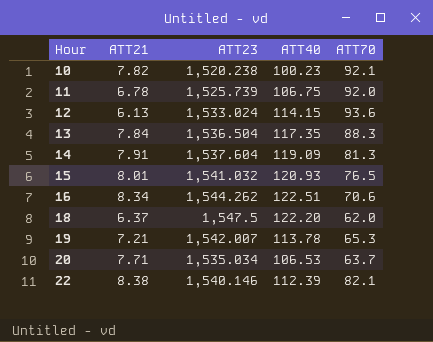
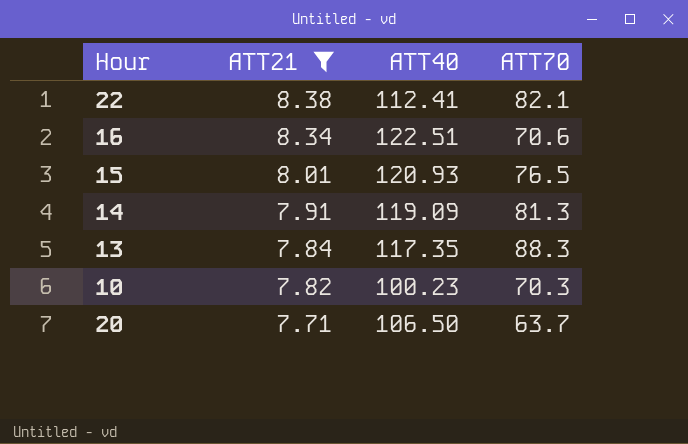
filter: none -> ATT21 >= 7.71
row order: Hour ascending -> ATT21 descending
column ATT23 | position: 3 -> none
22 | ATT40: 112.39 -> 112.41
10 | ATT70: 92.1 -> 70.3
20 | ATT40: 106.53 -> 106.50

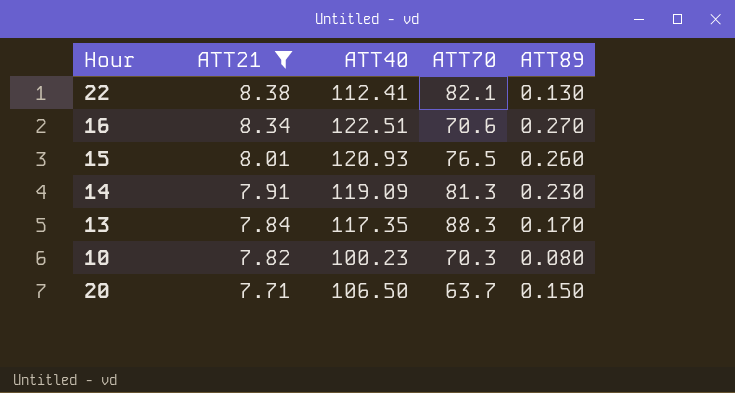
column ATT89 | position: none -> 5

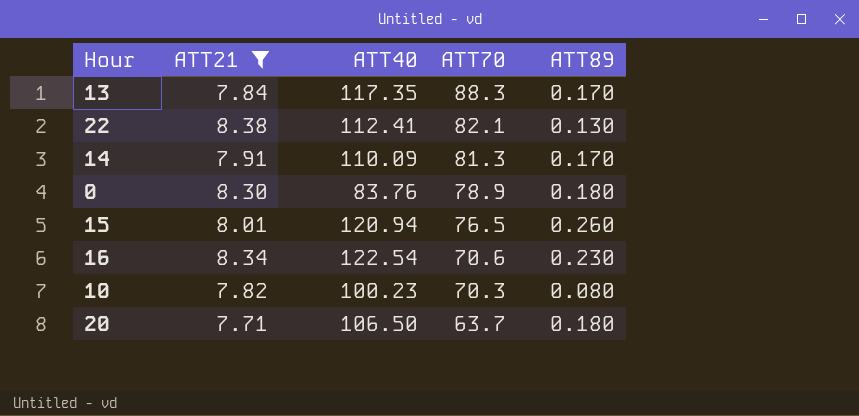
row order: ATT21 descending -> ATT70 descending
14 | ATT40: 119.09 -> 110.09
14 | ATT89: 0.230 -> 0.170
row 0: none -> 8.30 | 83.76 | 78.9 | 0.180
15 | ATT40: 120.93 -> 120.94
16 | ATT40: 122.51 -> 122.54
16 | ATT89: 0.270 -> 0.230
20 | ATT89: 0.150 -> 0.180

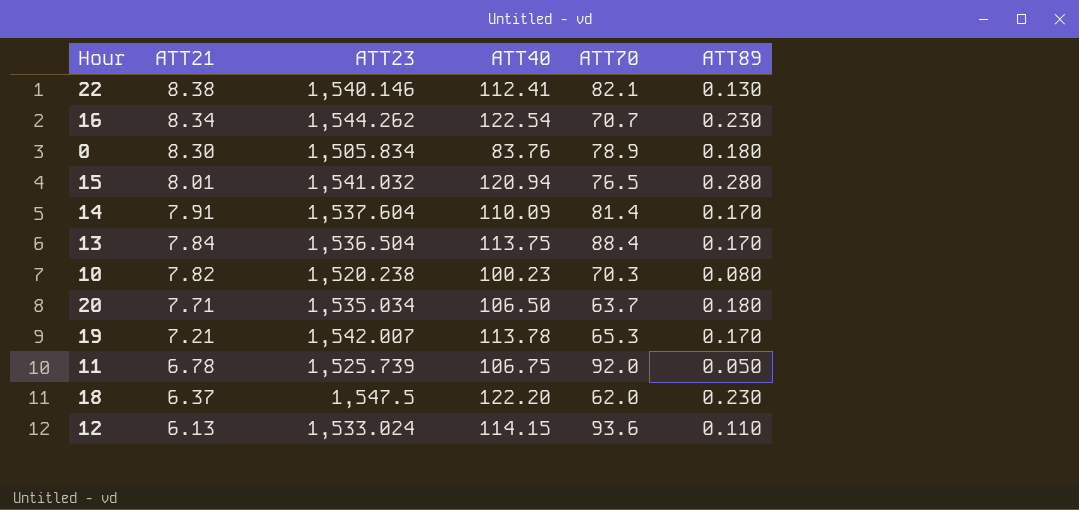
filter: ATT21 >= 7.71 -> none
row order: ATT70 descending -> ATT21 descending
column ATT23 | position: none -> 3
16 | ATT70: 70.6 -> 70.7
15 | ATT89: 0.260 -> 0.280
14 | ATT70: 81.3 -> 81.4
13 | ATT40: 117.35 -> 113.75
13 | ATT70: 88.3 -> 88.4

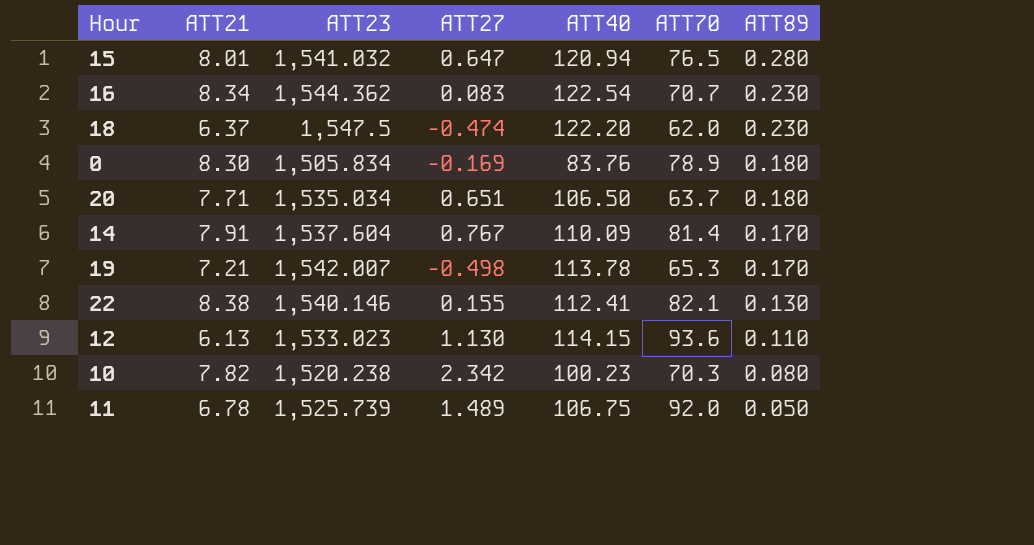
row order: ATT21 descending -> ATT89 descending
column ATT27 | position: none -> 4
row 13: 7.84 | 1,536.504 | 113.75 | 88.4 | 0.170 -> none
16 | ATT23: 1,544.262 -> 1,544.362
12 | ATT23: 1,533.024 -> 1,533.023

